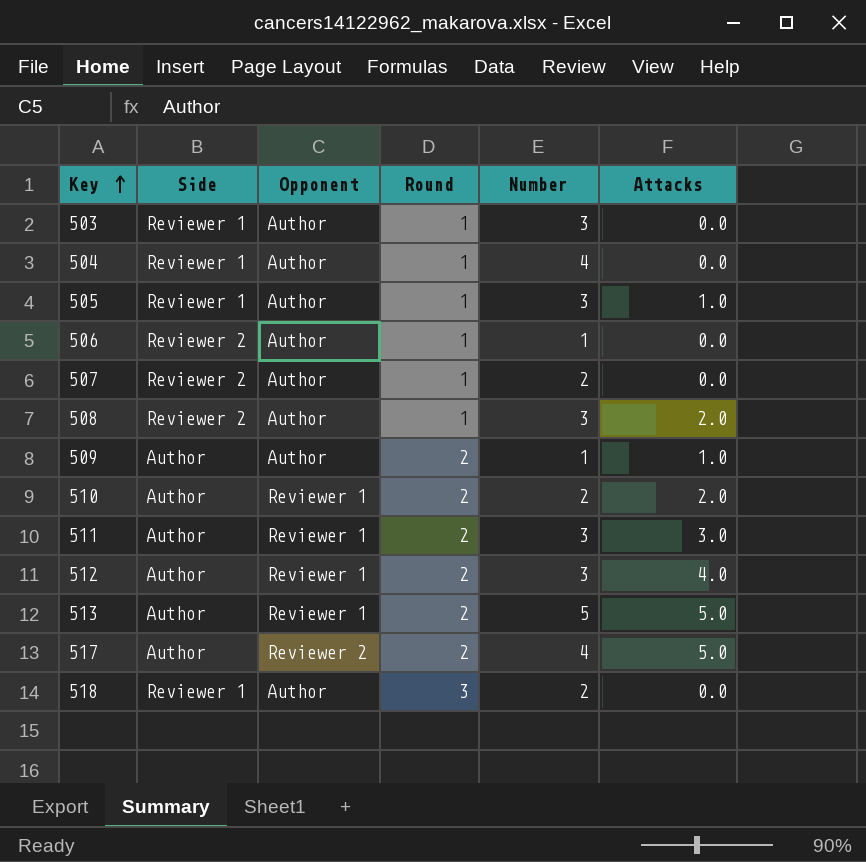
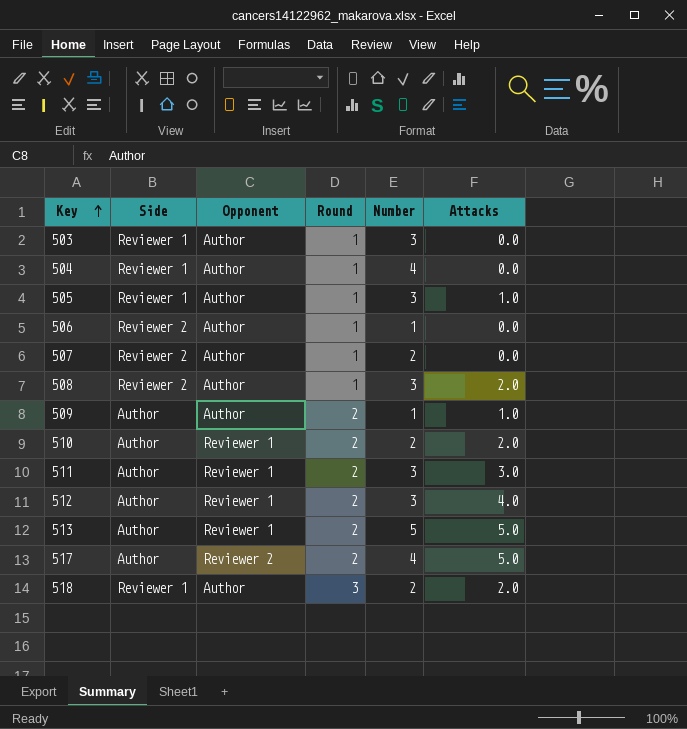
518 | Attacks: 0.0 -> 2.0

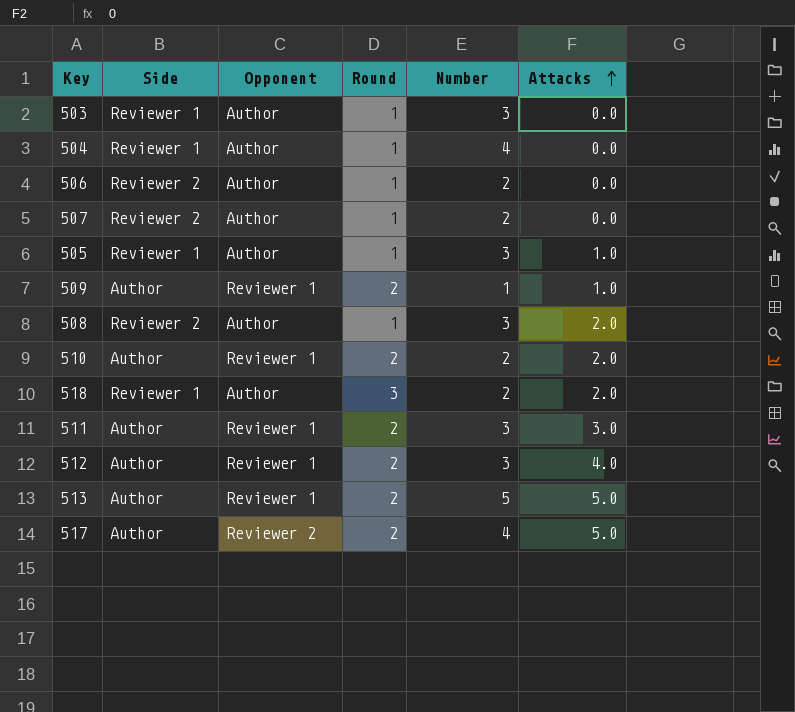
row order: Key ascending -> Attacks ascending
506 | Number: 1 -> 2
509 | Opponent: Author -> Reviewer 1

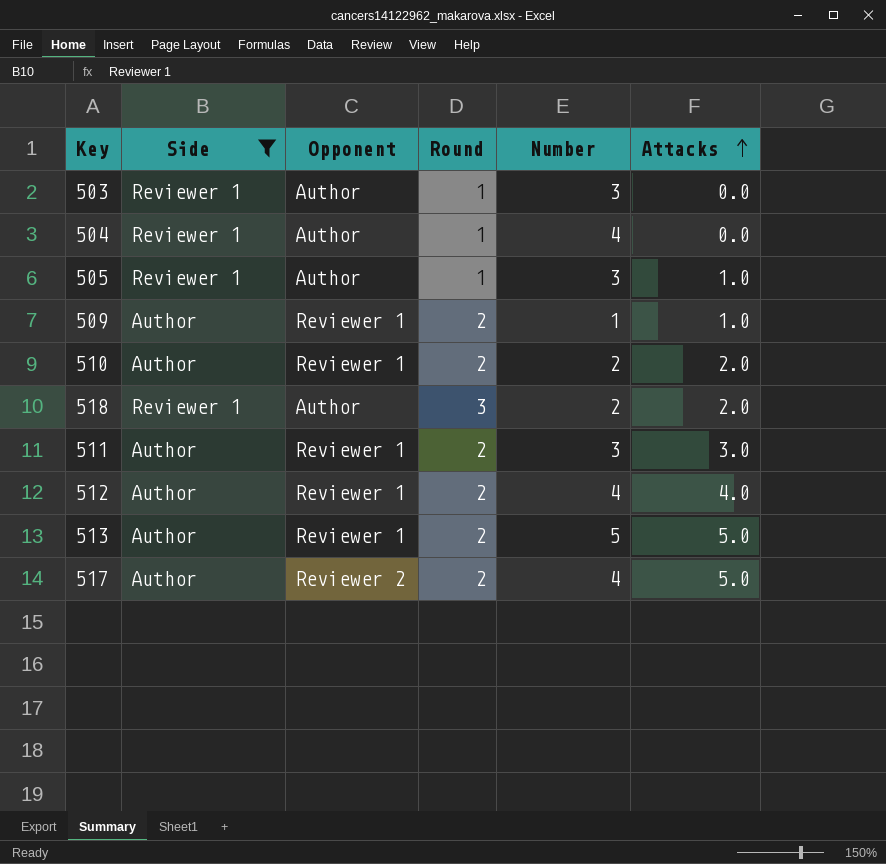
filter: none -> Side != Reviewer 2
512 | Number: 3 -> 4

